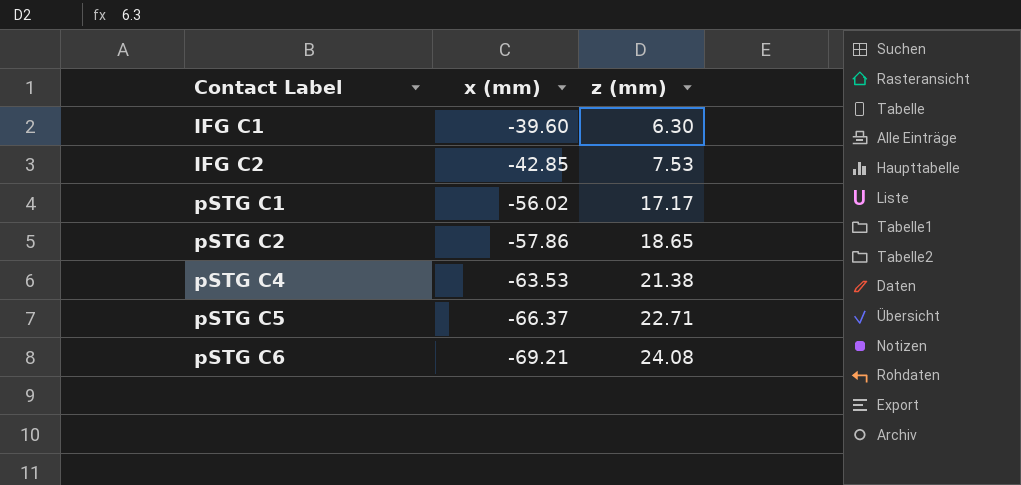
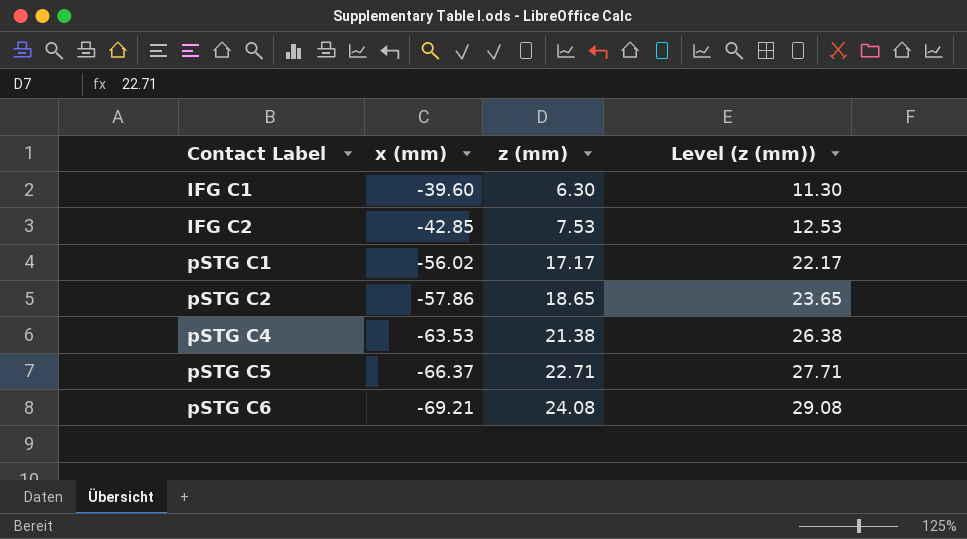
column Level (z (mm)) | formula: none -> [z (mm)] + 5

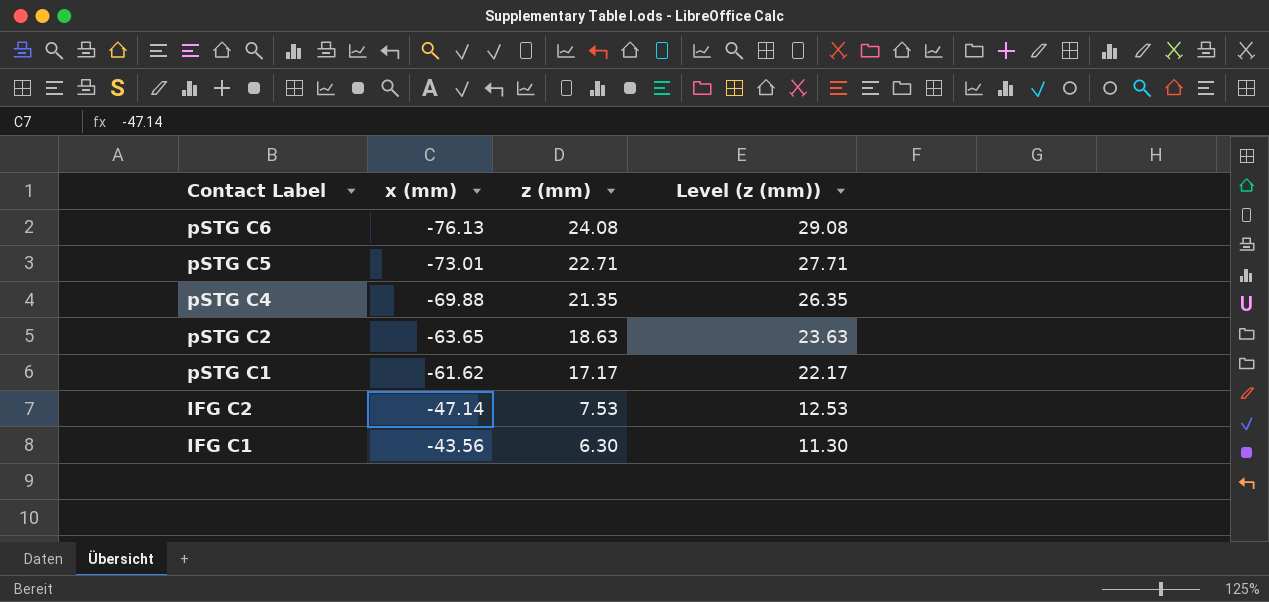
row order: Contact Label ascending -> Contact Label descending
pSTG C6 | x (mm): -69.21 -> -76.13
pSTG C5 | x (mm): -66.37 -> -73.01
pSTG C4 | x (mm): -63.53 -> -69.88
pSTG C4 | z (mm): 21.38 -> 21.35
pSTG C4 | Level (z (mm)): 26.38 -> 26.35
pSTG C2 | x (mm): -57.86 -> -63.65
pSTG C2 | z (mm): 18.65 -> 18.63
pSTG C2 | Level (z (mm)): 23.65 -> 23.63
pSTG C1 | x (mm): -56.02 -> -61.62
IFG C2 | x (mm): -42.85 -> -47.14
IFG C1 | x (mm): -39.60 -> -43.56

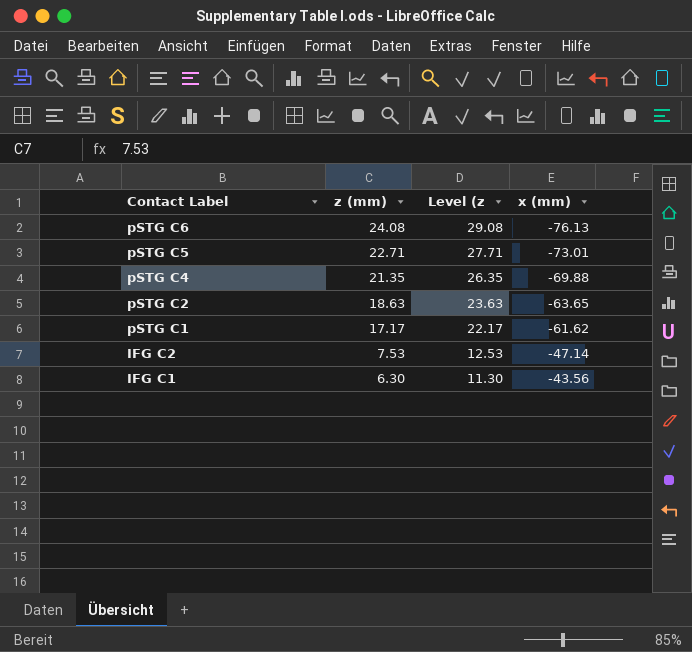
column name: Level (z (mm)) -> Level (z
column x (mm) | position: 2 -> 4

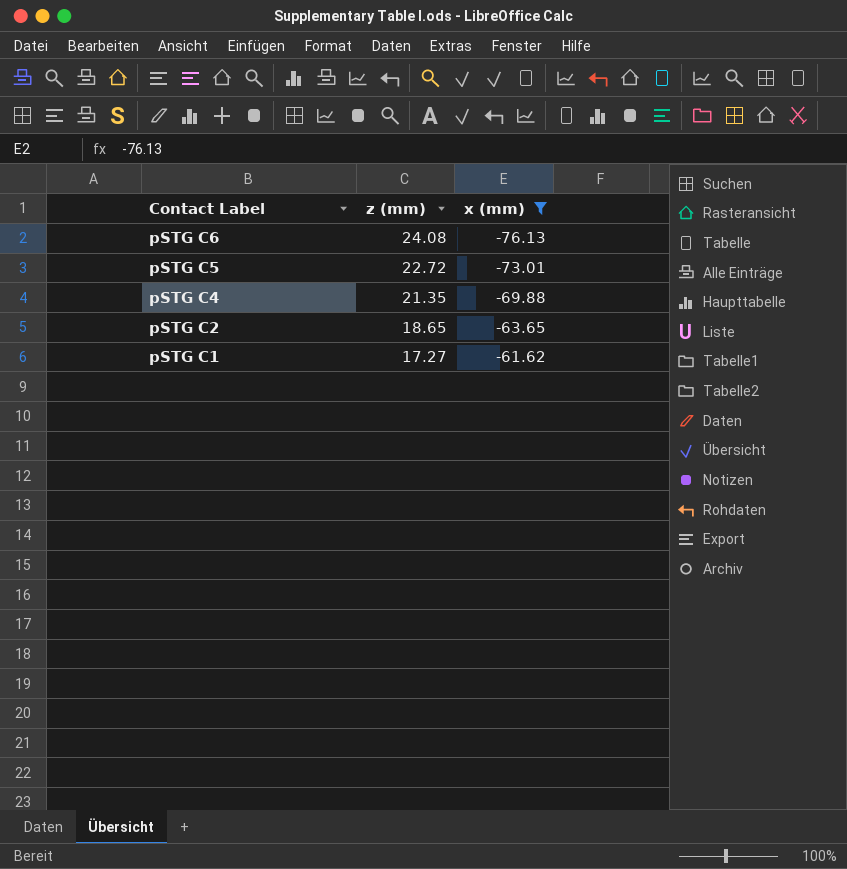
filter: none -> x (mm) <= -61.62
column Level (z | formula: [z (mm)] + 5 -> none
pSTG C5 | z (mm): 22.71 -> 22.72
pSTG C2 | z (mm): 18.63 -> 18.65
pSTG C1 | z (mm): 17.17 -> 17.27

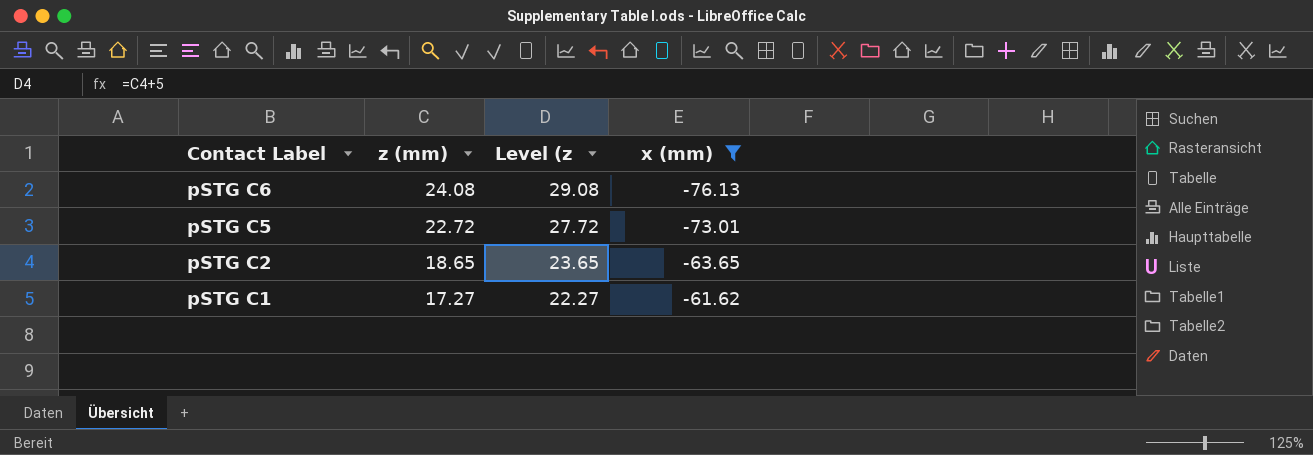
column Level (z | formula: none -> [z (mm)] + 5
row pSTG C4: 21.35 | -69.88 -> none

